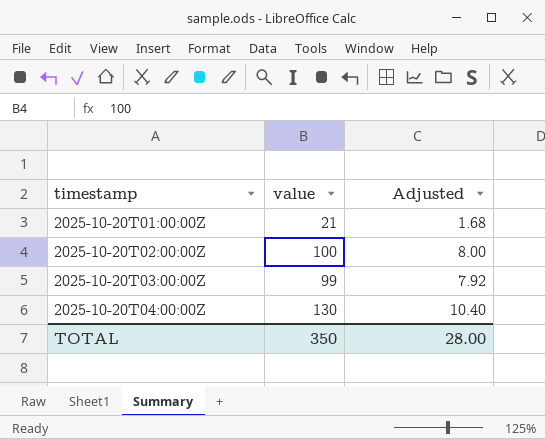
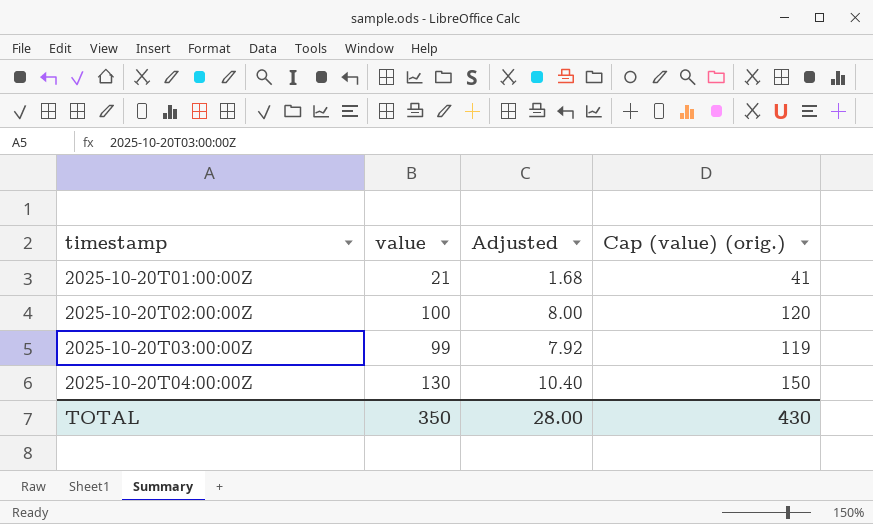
column Cap (value) (orig.) | formula: none -> [value] + 20

